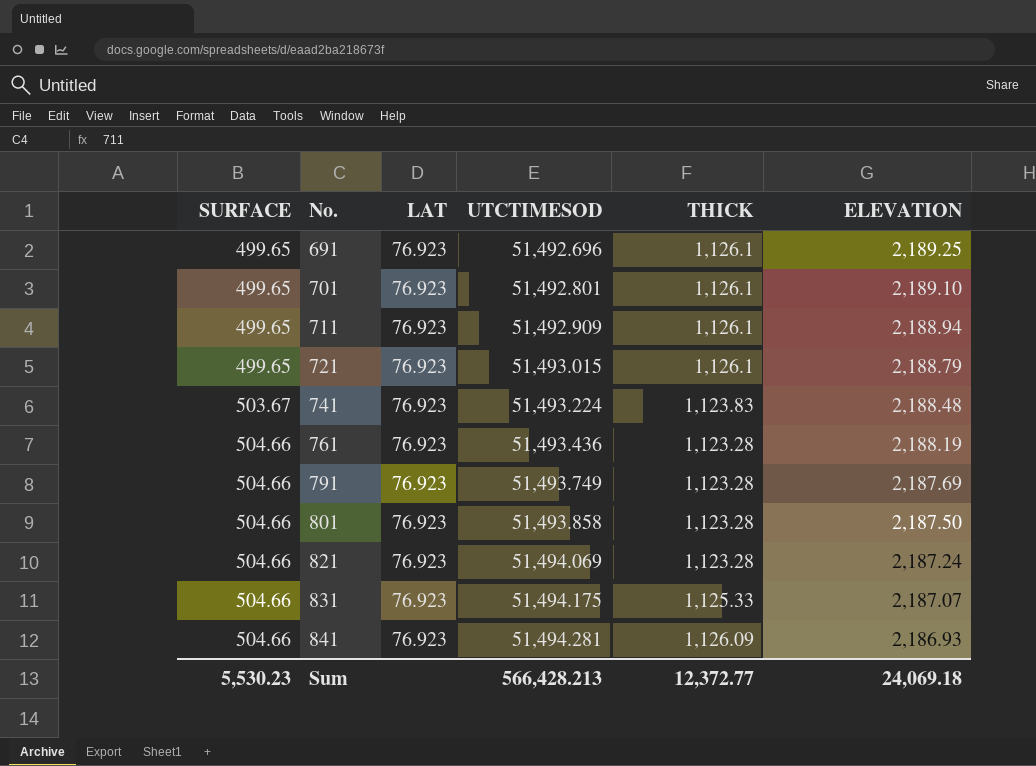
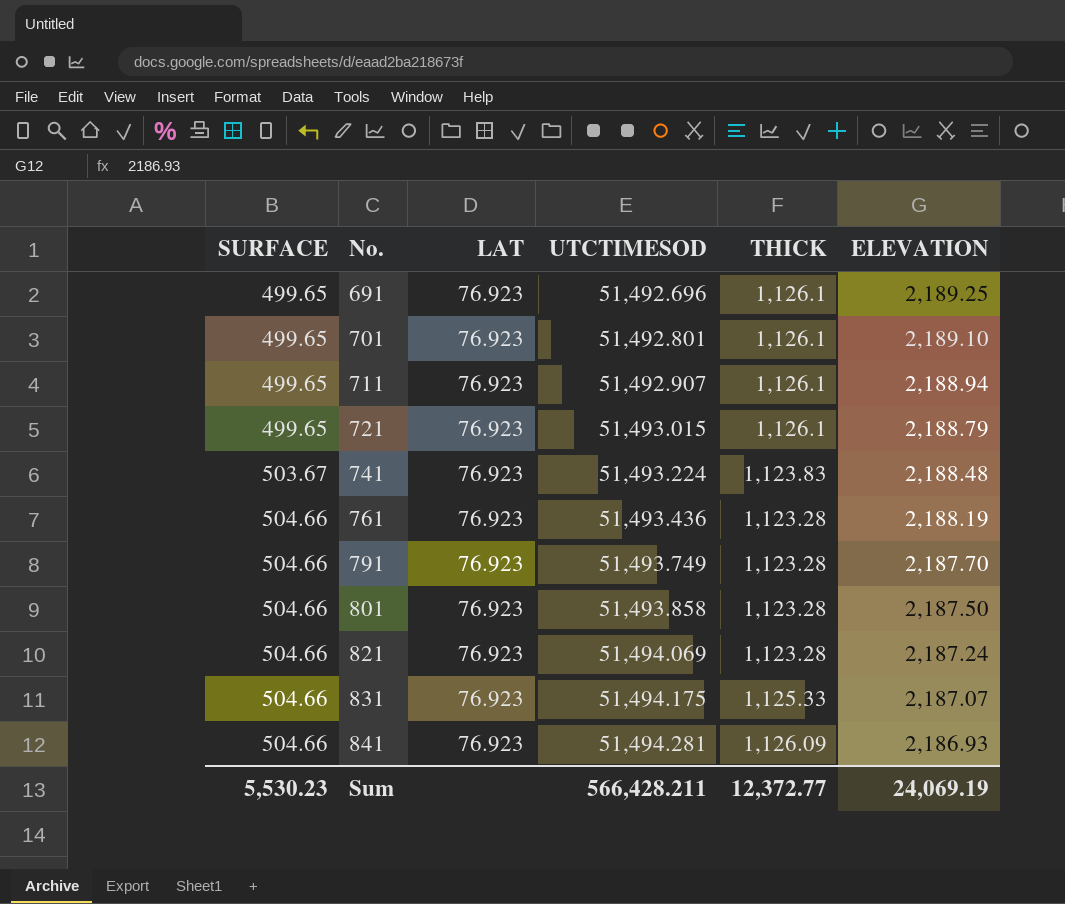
711 | UTCTIMESOD: 51,492.909 -> 51,492.907
791 | ELEVATION: 2,187.69 -> 2,187.70
Sum | UTCTIMESOD: 566,428.213 -> 566,428.211
Sum | ELEVATION: 24,069.18 -> 24,069.19

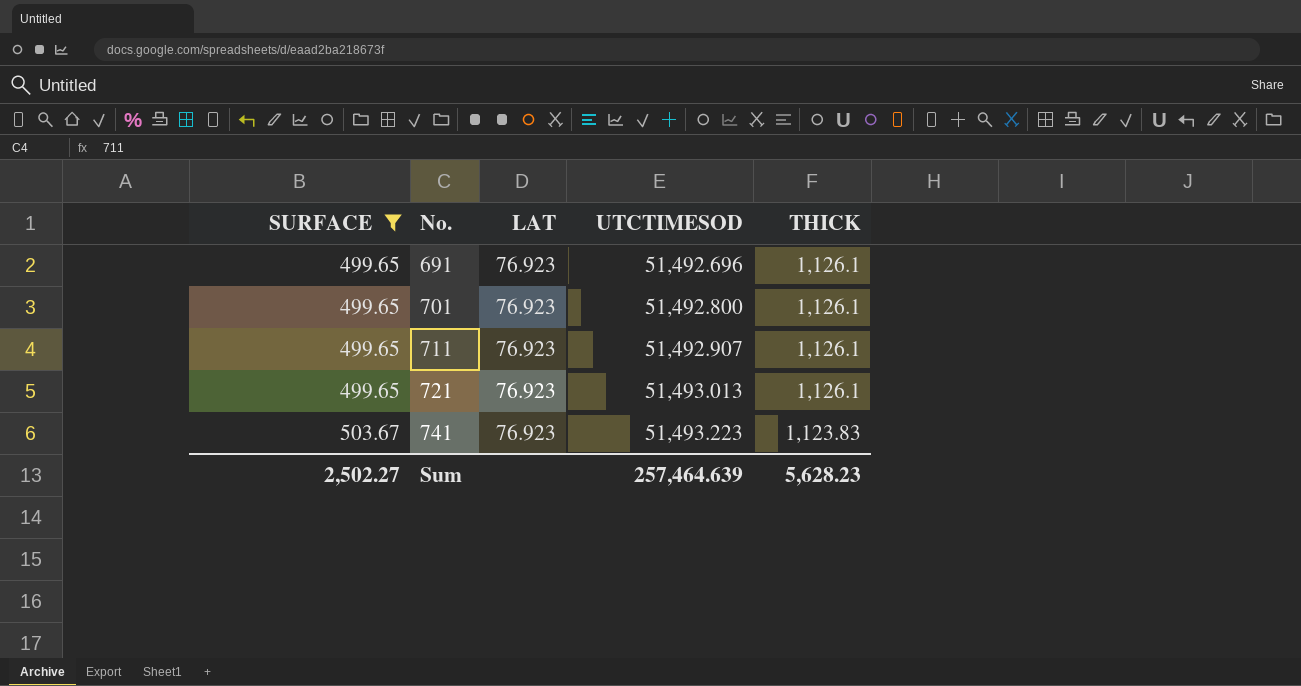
filter: none -> SURFACE != 504.66
column ELEVATION | position: 6 -> none
701 | UTCTIMESOD: 51,492.801 -> 51,492.800
721 | UTCTIMESOD: 51,493.015 -> 51,493.013
741 | UTCTIMESOD: 51,493.224 -> 51,493.223
Sum | SURFACE: 5,530.23 -> 2,502.27
Sum | UTCTIMESOD: 566,428.211 -> 257,464.639
Sum | THICK: 12,372.77 -> 5,628.23

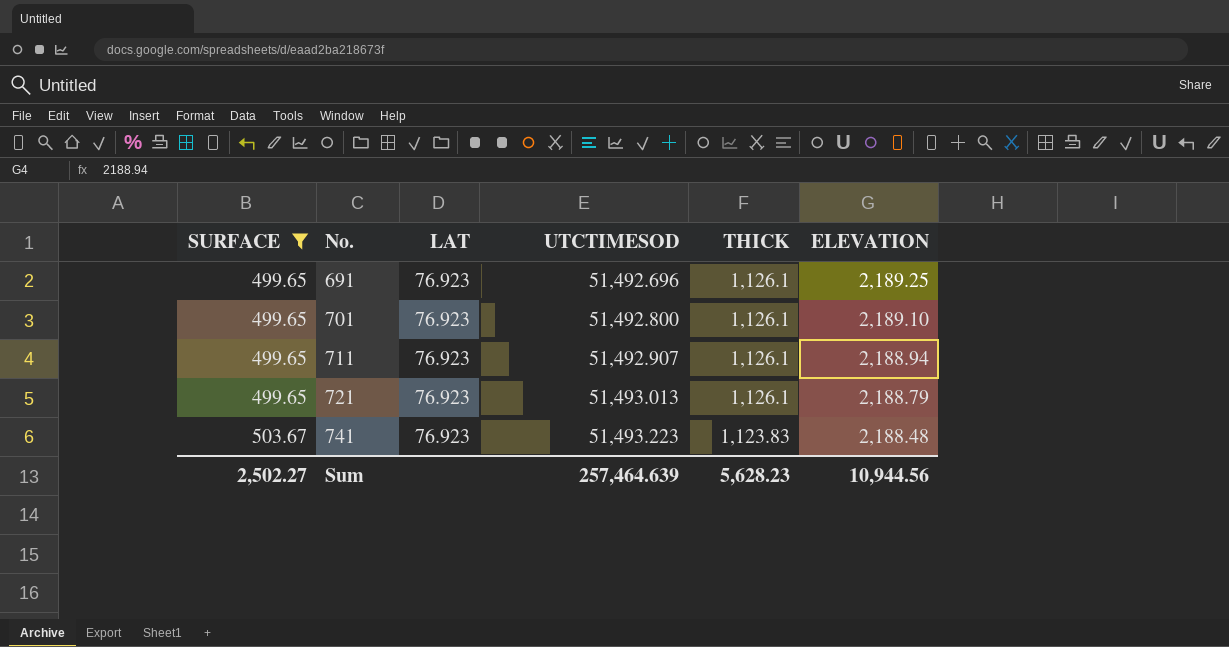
column ELEVATION | position: none -> 6

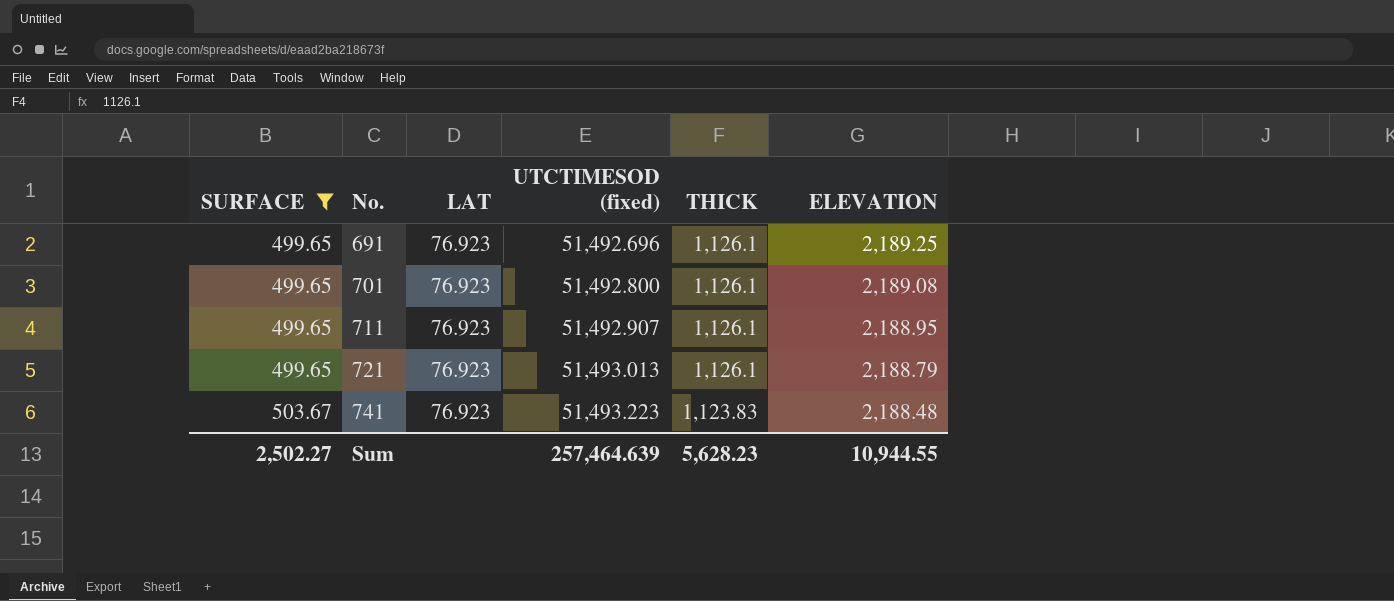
column name: UTCTIMESOD -> UTCTIMESOD (fixed)
701 | ELEVATION: 2,189.10 -> 2,189.08
711 | ELEVATION: 2,188.94 -> 2,188.95
Sum | ELEVATION: 10,944.56 -> 10,944.55

